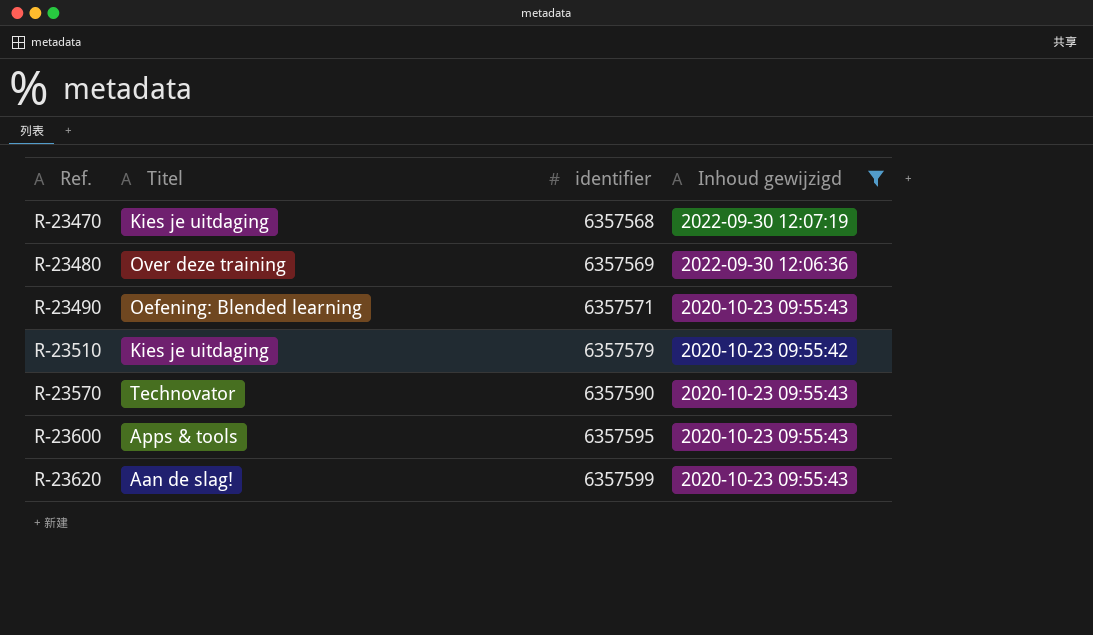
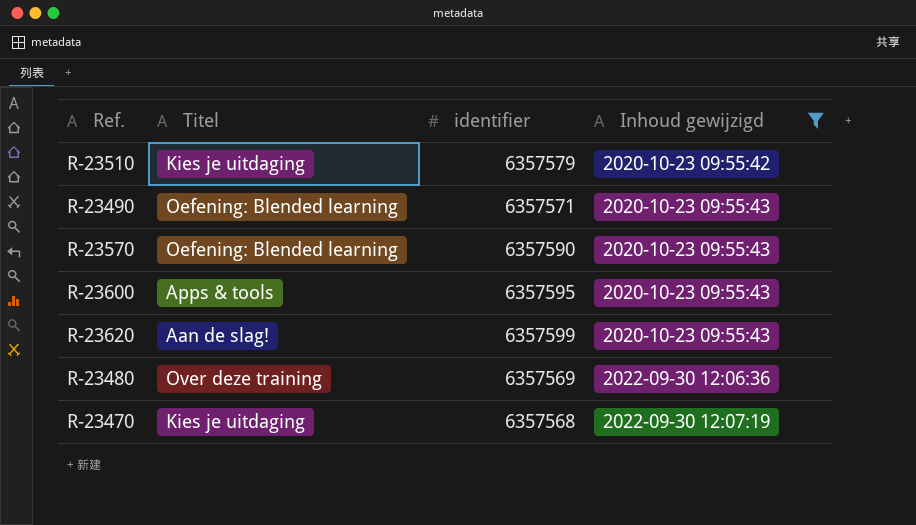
row order: Ref. ascending -> Inhoud gewijzigd ascending
R-23570 | Titel: Technovator -> Oefening: Blended learning

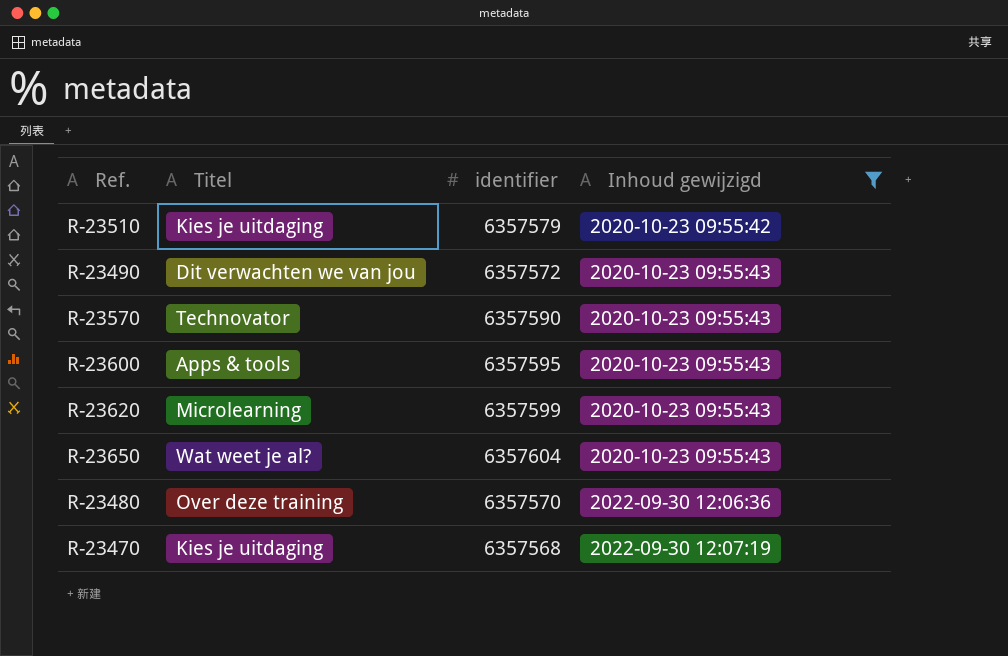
R-23490 | Titel: Oefening: Blended learning -> Dit verwachten we van jou
R-23490 | identifier: 6357571 -> 6357572
R-23570 | Titel: Oefening: Blended learning -> Technovator
R-23620 | Titel: Aan de slag! -> Microlearning
row R-23650: none -> Wat weet je al? | 6357604 | 2020-10-23 09:55:43
R-23480 | identifier: 6357569 -> 6357570

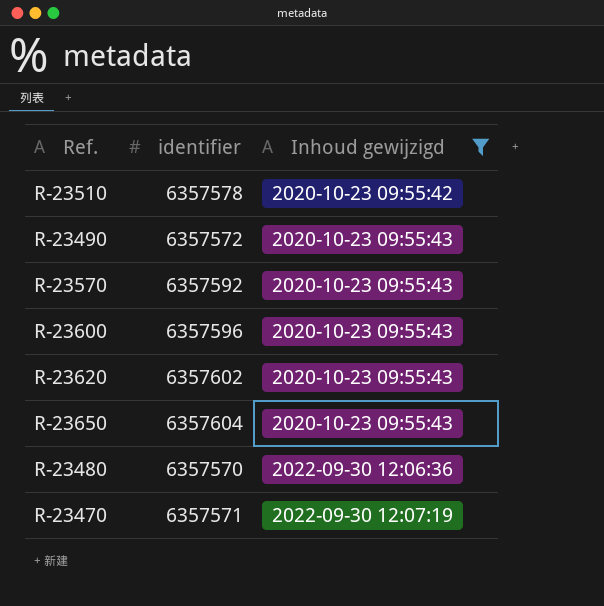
column Titel | position: 2 -> none
R-23510 | identifier: 6357579 -> 6357578
R-23570 | identifier: 6357590 -> 6357592
R-23600 | identifier: 6357595 -> 6357596
R-23620 | identifier: 6357599 -> 6357602
R-23470 | identifier: 6357568 -> 6357571

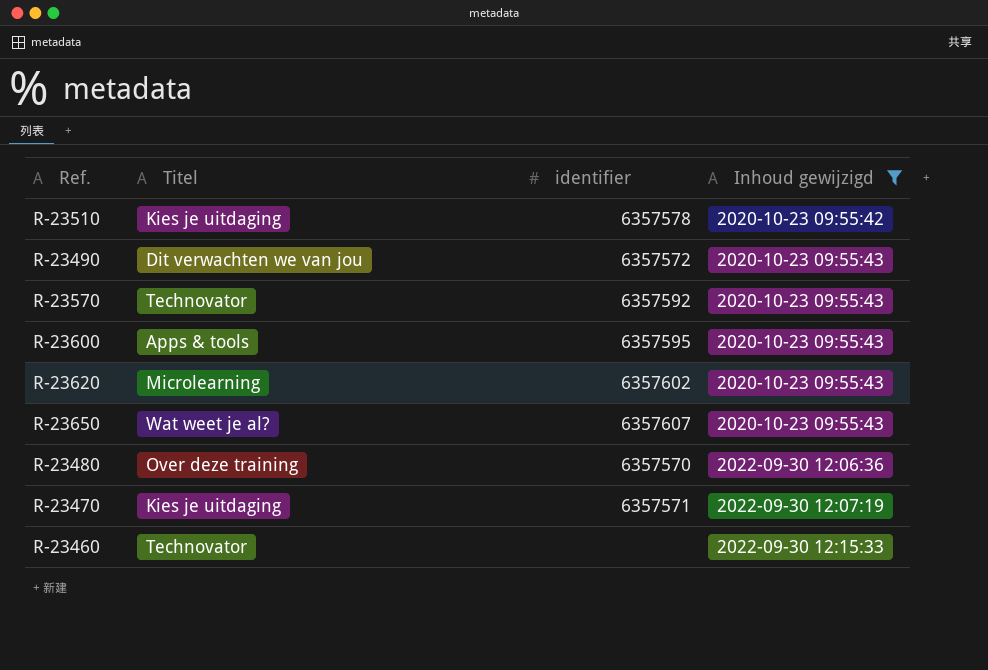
column Titel | position: none -> 2
R-23600 | identifier: 6357596 -> 6357595
R-23650 | identifier: 6357604 -> 6357607
row R-23460: none -> Technovator | none | 2022-09-30 12:15:33

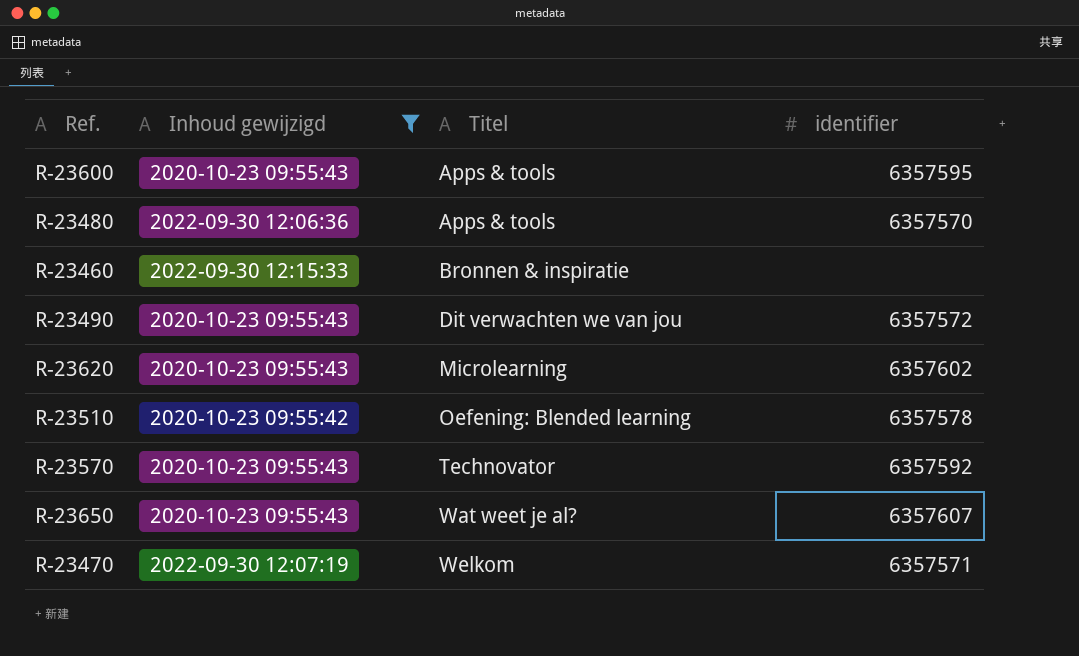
row order: Inhoud gewijzigd ascending -> Titel ascending
column Inhoud gewijzigd | position: 4 -> 2
R-23480 | Titel: Over deze training -> Apps & tools
R-23460 | Titel: Technovator -> Bronnen & inspiratie
R-23510 | Titel: Kies je uitdaging -> Oefening: Blended learning
R-23470 | Titel: Kies je uitdaging -> Welkom

